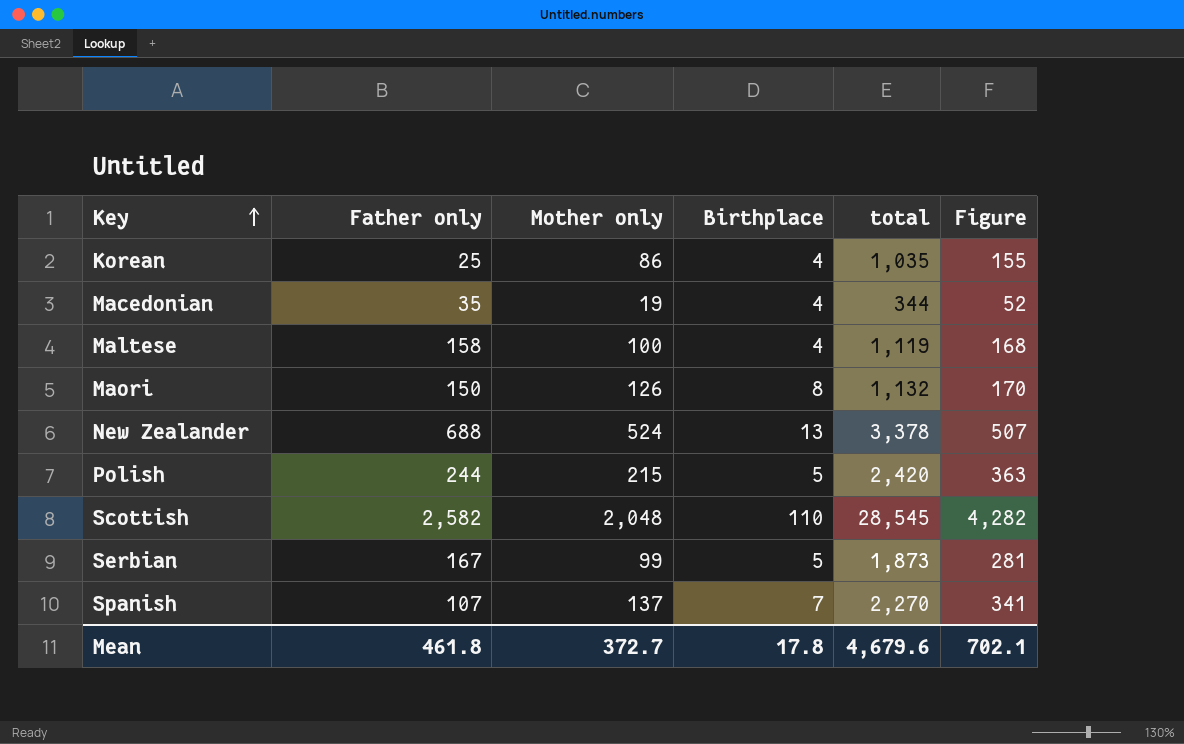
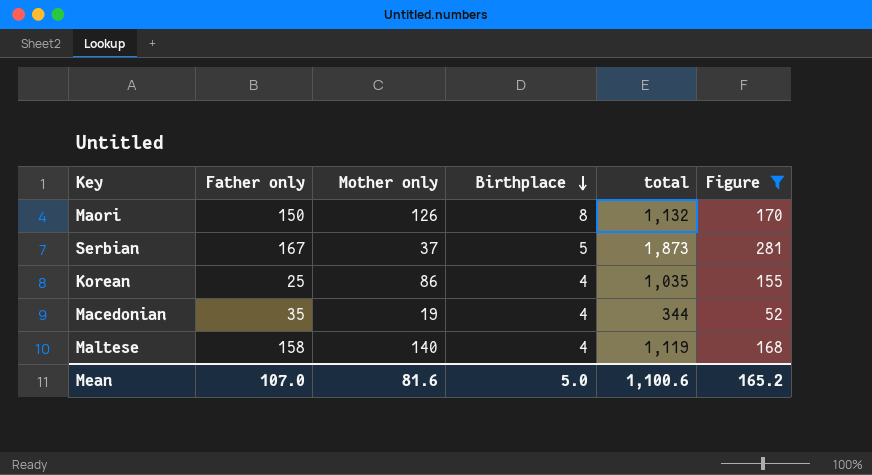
filter: none -> Figure <= 281
row order: Key ascending -> Birthplace descending
Serbian | Mother only: 99 -> 37
Maltese | Mother only: 100 -> 140
Mean | Father only: 461.8 -> 107.0
Mean | Mother only: 372.7 -> 81.6
Mean | Birthplace: 17.8 -> 5.0
Mean | total: 4,679.6 -> 1,100.6
Mean | Figure: 702.1 -> 165.2

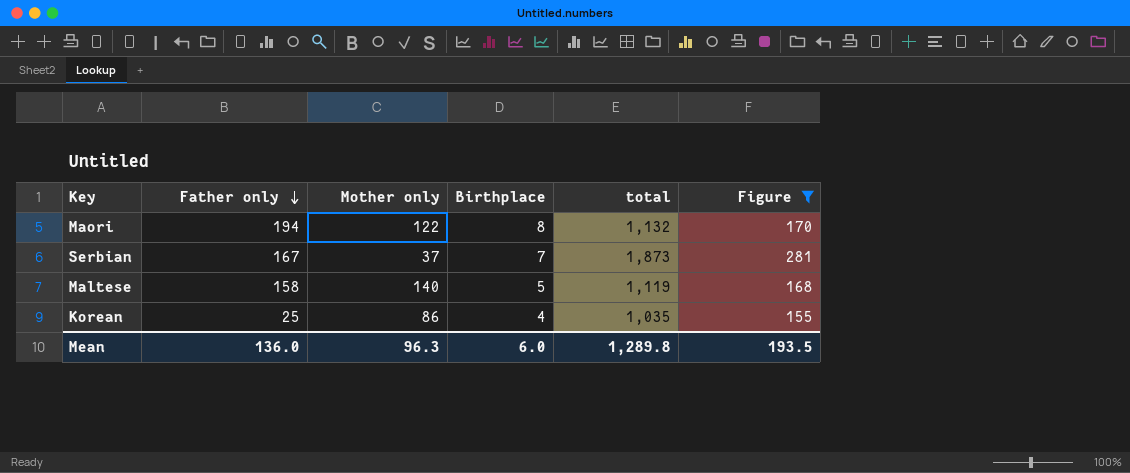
row order: Birthplace descending -> Father only descending
row Macedonian: 35 | 19 | 4 | 344 | 52 -> none
Maori | Father only: 150 -> 194
Maori | Mother only: 126 -> 122
Serbian | Birthplace: 5 -> 7
Maltese | Birthplace: 4 -> 5
Mean | Father only: 107.0 -> 136.0
Mean | Mother only: 81.6 -> 96.3
Mean | Birthplace: 5.0 -> 6.0
Mean | total: 1,100.6 -> 1,289.8
Mean | Figure: 165.2 -> 193.5

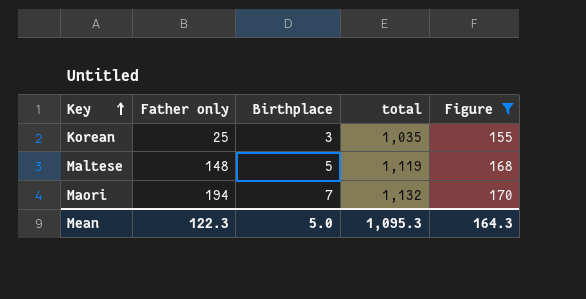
row order: Father only descending -> Key ascending
column Mother only | position: 3 -> none
row Serbian: 167 | 37 | 7 | 1,873 | 281 -> none
Korean | Birthplace: 4 -> 3
Maltese | Father only: 158 -> 148
Maori | Birthplace: 8 -> 7
Mean | Father only: 136.0 -> 122.3
Mean | Birthplace: 6.0 -> 5.0
Mean | total: 1,289.8 -> 1,095.3
Mean | Figure: 193.5 -> 164.3

